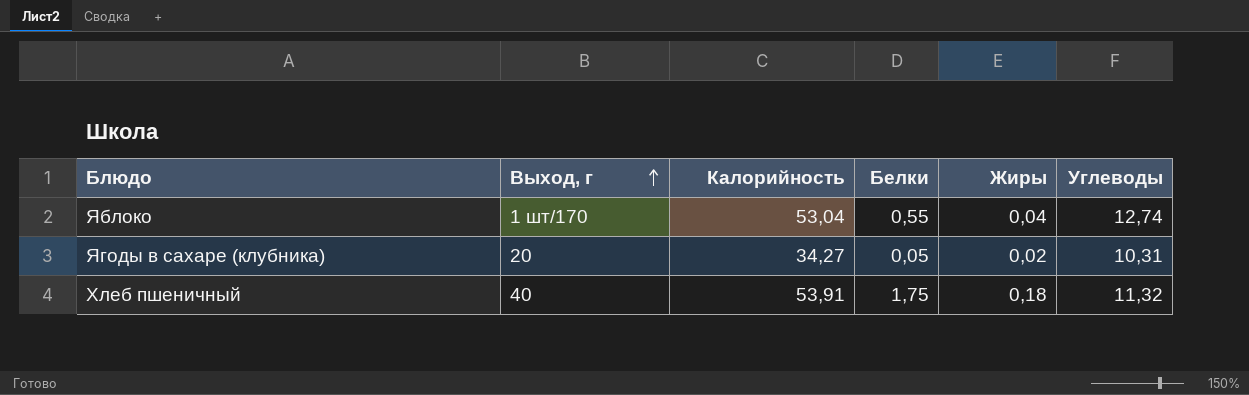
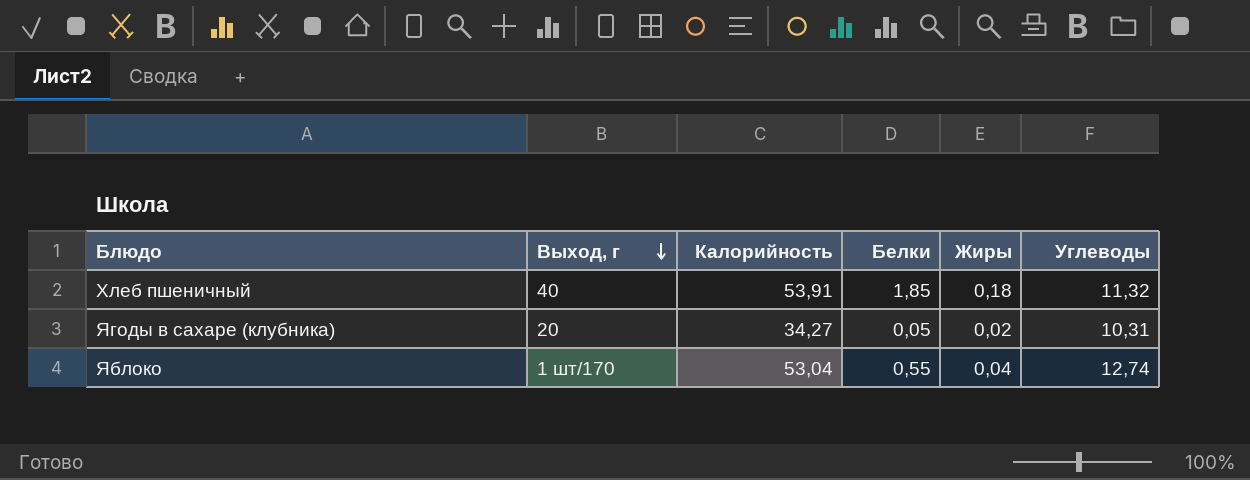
row order: Выход, г ascending -> Выход, г descending
Хлеб пшеничный | Белки: 1,75 -> 1,85

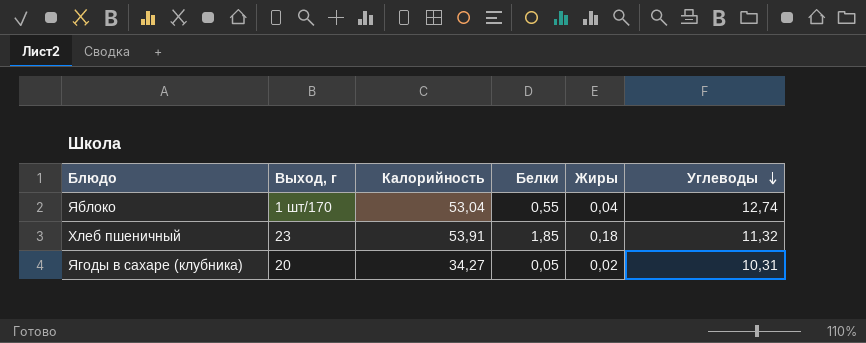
row order: Выход, г descending -> Углеводы descending
Хлеб пшеничный | Выход, г: 40 -> 23

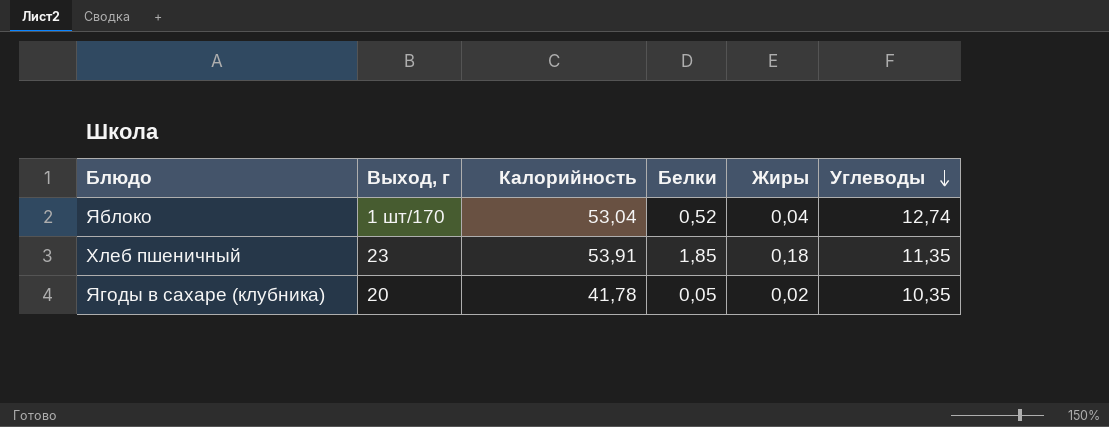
Яблоко | Белки: 0,55 -> 0,52
Хлеб пшеничный | Углеводы: 11,32 -> 11,35
Ягоды в сахаре (клубника) | Калорийность: 34,27 -> 41,78
Ягоды в сахаре (клубника) | Углеводы: 10,31 -> 10,35

